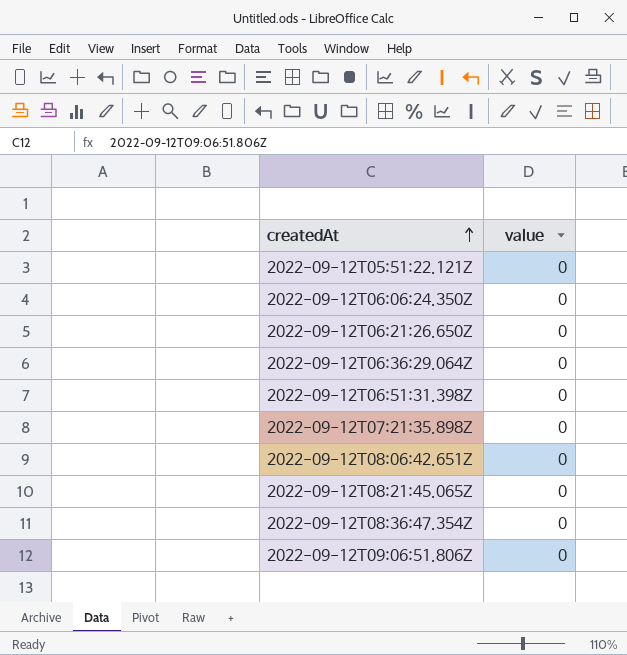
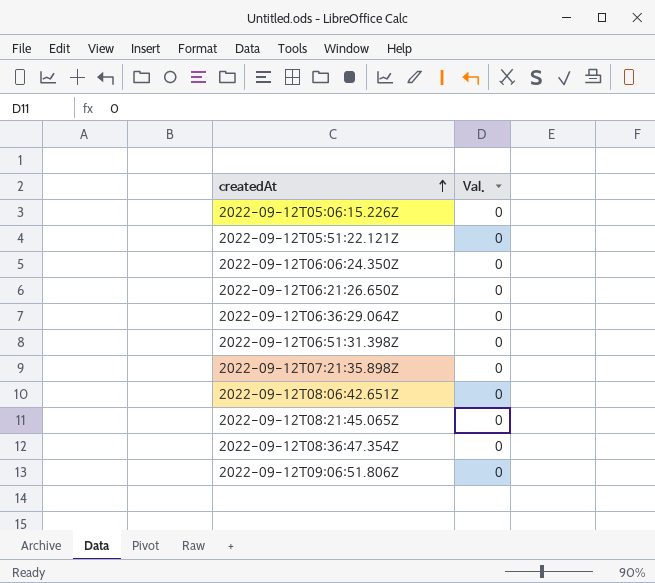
column name: value -> Val.
row 2022-09-12T05:06:15.226Z: none -> 0

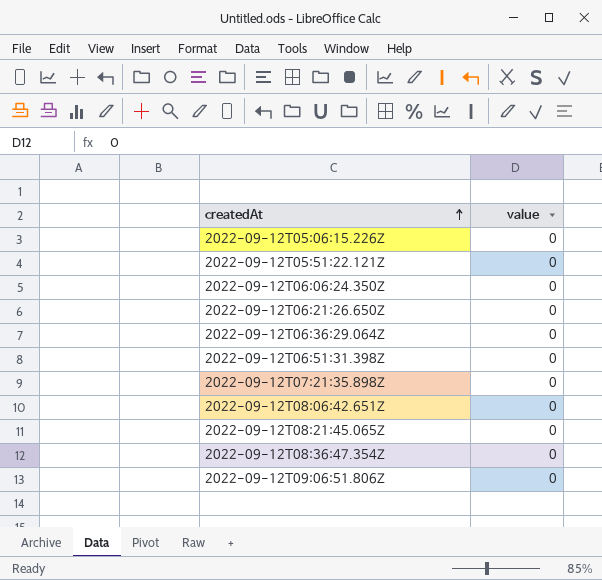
column name: Val. -> value

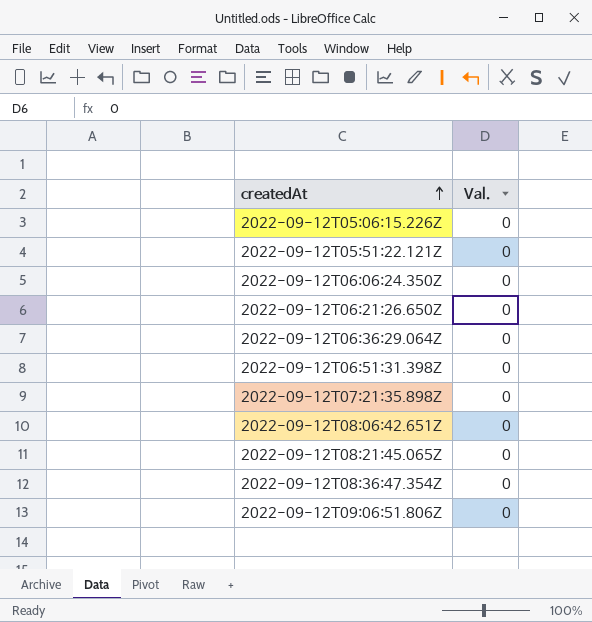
column name: value -> Val.

